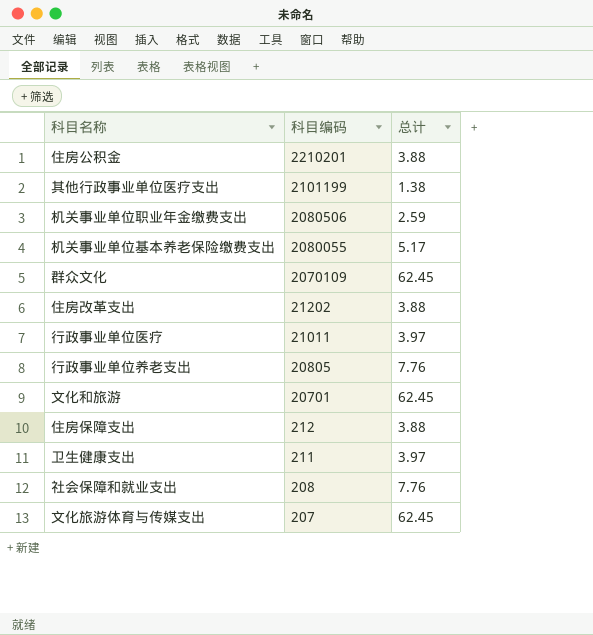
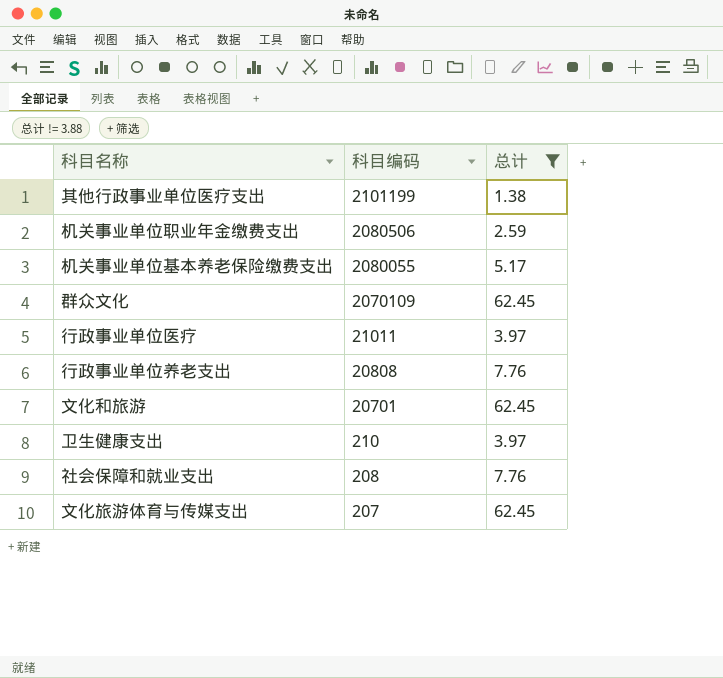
filter: none -> 总计 != 3.88
行政事业单位养老支出 | 科目编码: 20805 -> 20808
卫生健康支出 | 科目编码: 211 -> 210

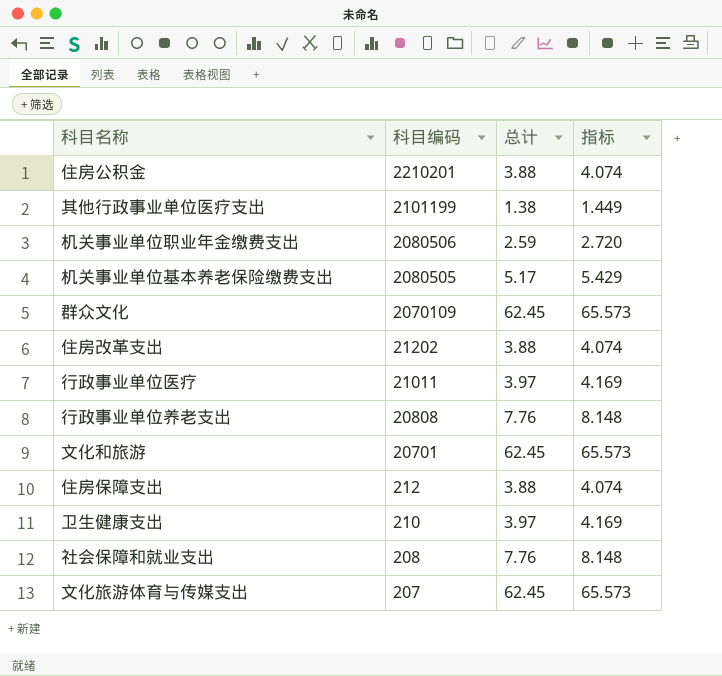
filter: 总计 != 3.88 -> none
column 指标 | formula: none -> [总计] * 1.05
机关事业单位基本养老保险缴费支出 | 科目编码: 2080055 -> 2080505

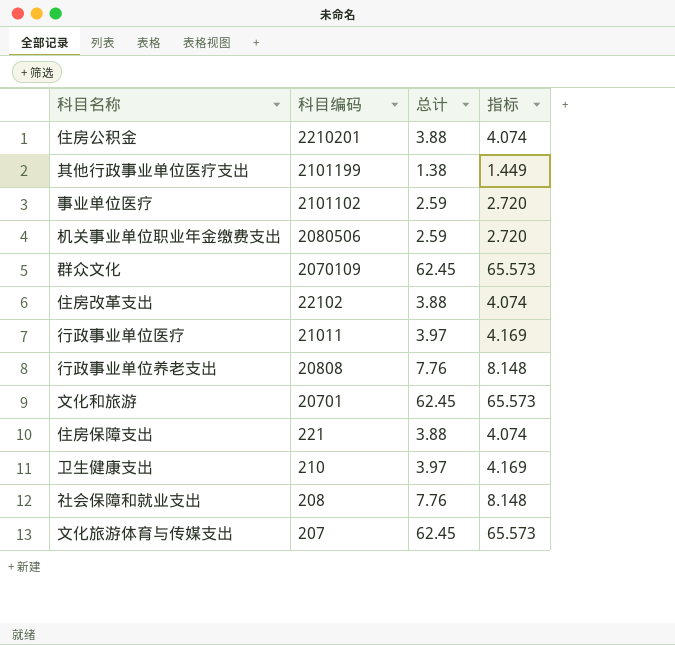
row 机关事业单位基本养老保险缴费支出: 2080505 | 5.17 | 5.429 -> none
row 事业单位医疗: none -> 2101102 | 2.59 | 2.720
住房改革支出 | 科目编码: 21202 -> 22102
住房保障支出 | 科目编码: 212 -> 221

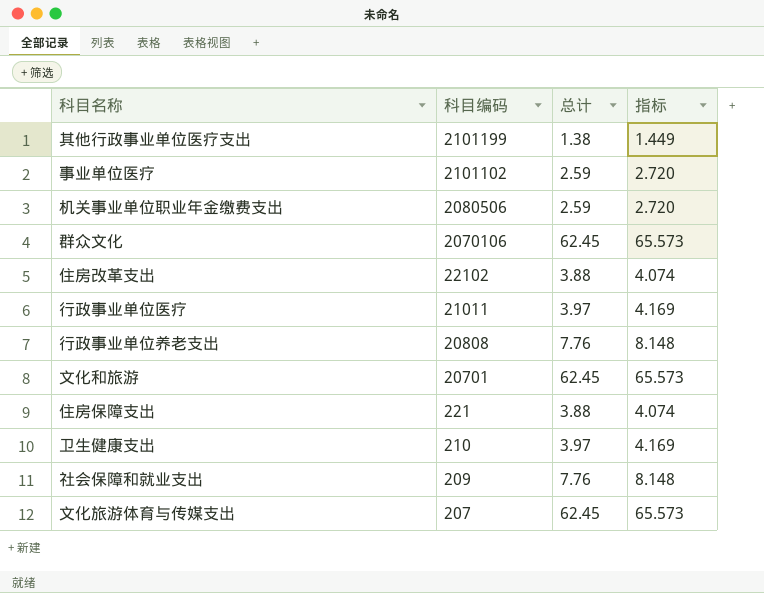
row 住房公积金: 2210201 | 3.88 | 4.074 -> none
群众文化 | 科目编码: 2070109 -> 2070106
社会保障和就业支出 | 科目编码: 208 -> 209

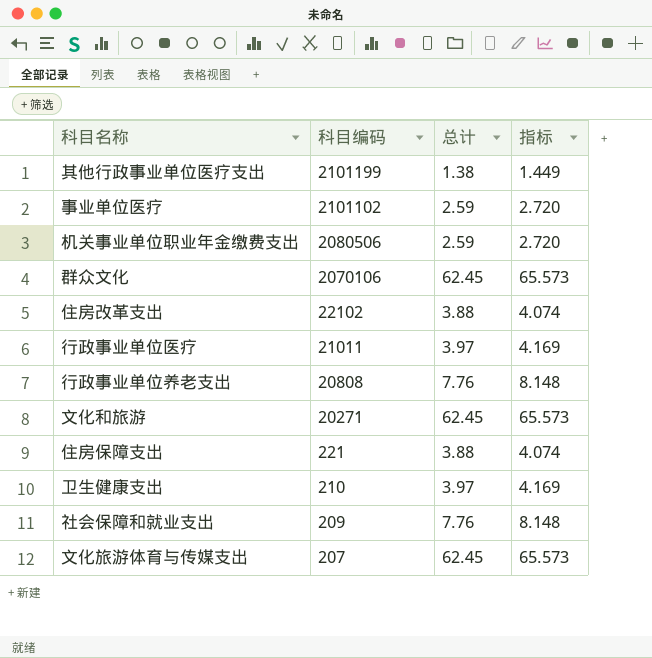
文化和旅游 | 科目编码: 20701 -> 20271

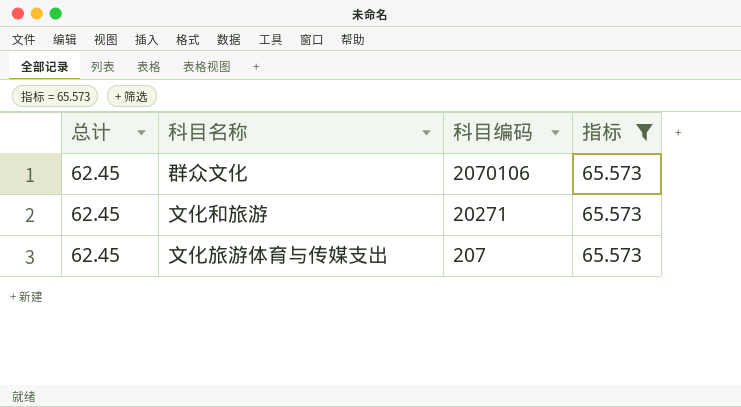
filter: none -> 指标 = 65.573
column 总计 | position: 3 -> 1

